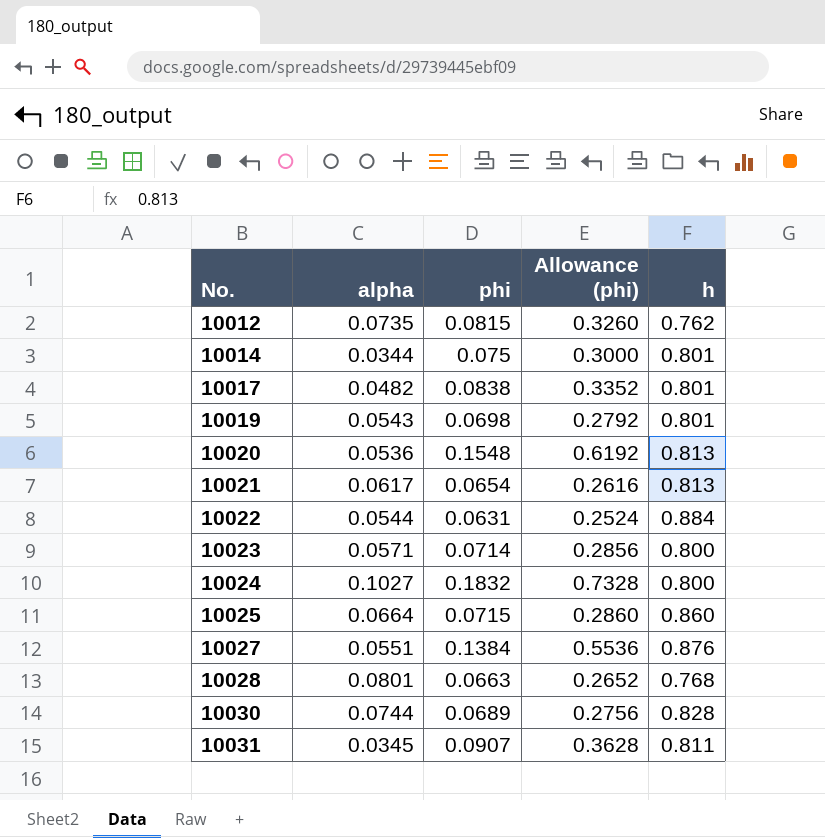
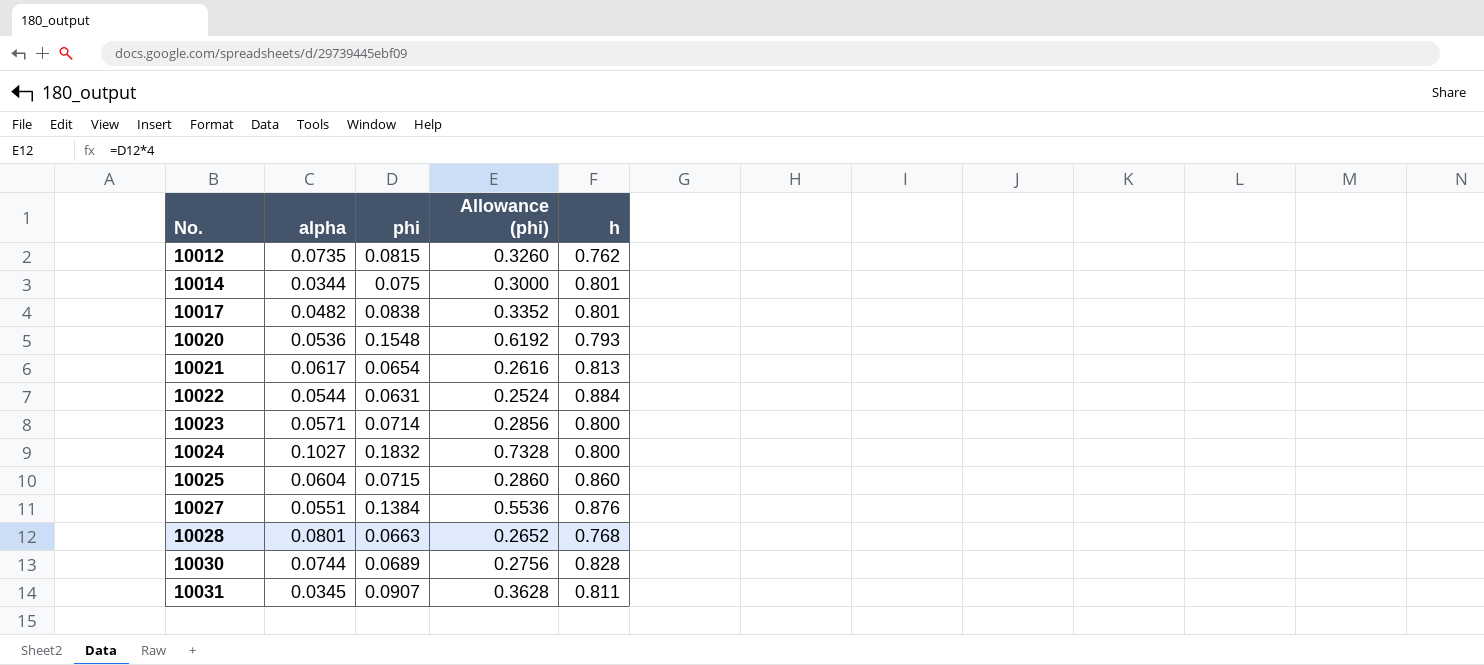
row 10019: 0.0543 | 0.0698 | 0.2792 | 0.801 -> none
10020 | h: 0.813 -> 0.793
10025 | alpha: 0.0664 -> 0.0604

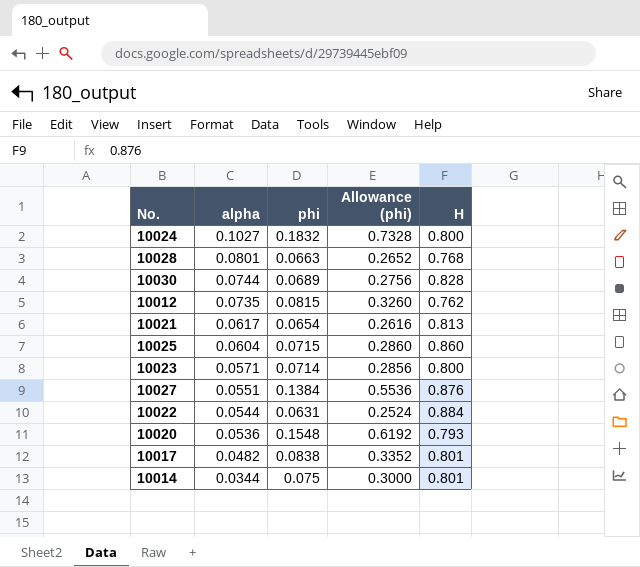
row order: No. ascending -> alpha descending
column name: h -> H
row 10031: 0.0345 | 0.0907 | 0.3628 | 0.811 -> none

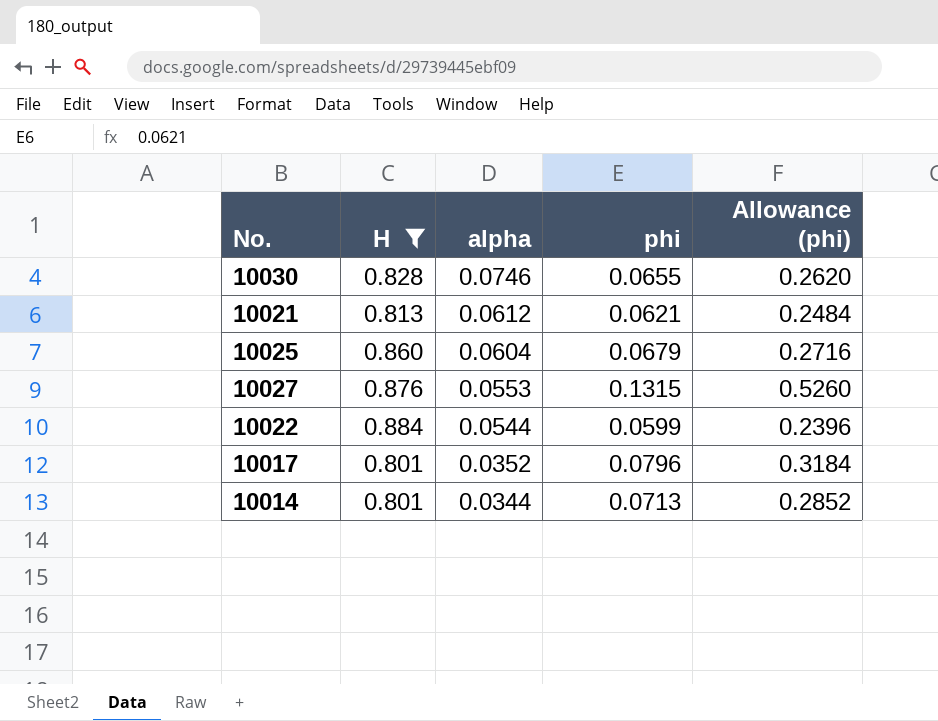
filter: none -> H >= 0.801
column H | position: 5 -> 2
10030 | alpha: 0.0744 -> 0.0746
10030 | phi: 0.0689 -> 0.0655
10030 | Allowance (phi): 0.2756 -> 0.2620
10021 | alpha: 0.0617 -> 0.0612
10021 | phi: 0.0654 -> 0.0621
10021 | Allowance (phi): 0.2616 -> 0.2484
10025 | phi: 0.0715 -> 0.0679
10025 | Allowance (phi): 0.2860 -> 0.2716
10027 | alpha: 0.0551 -> 0.0553
10027 | phi: 0.1384 -> 0.1315
10027 | Allowance (phi): 0.5536 -> 0.5260
10022 | phi: 0.0631 -> 0.0599
10022 | Allowance (phi): 0.2524 -> 0.2396
10017 | alpha: 0.0482 -> 0.0352
10017 | phi: 0.0838 -> 0.0796
10017 | Allowance (phi): 0.3352 -> 0.3184
10014 | phi: 0.075 -> 0.0713
10014 | Allowance (phi): 0.3000 -> 0.2852

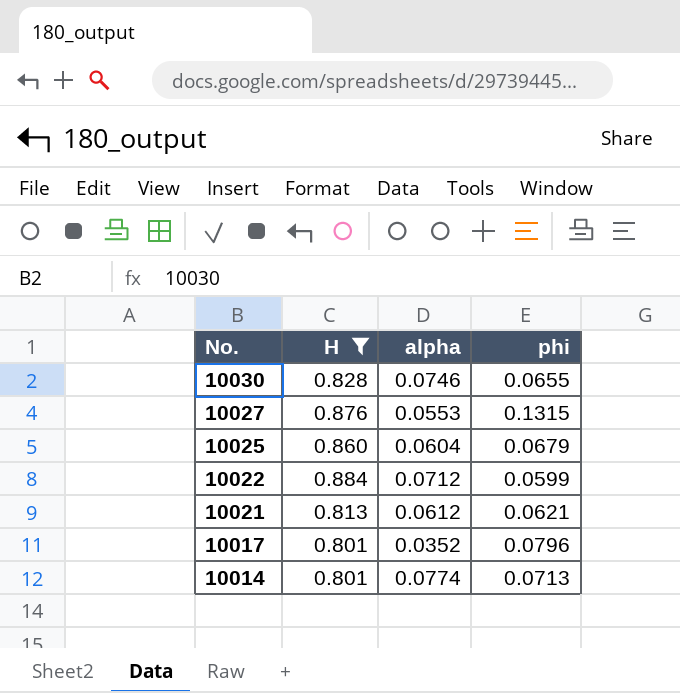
row order: alpha descending -> No. descending
column Allowance (phi) | formula: [phi] * 4 -> none
10022 | alpha: 0.0544 -> 0.0712
10014 | alpha: 0.0344 -> 0.0774

